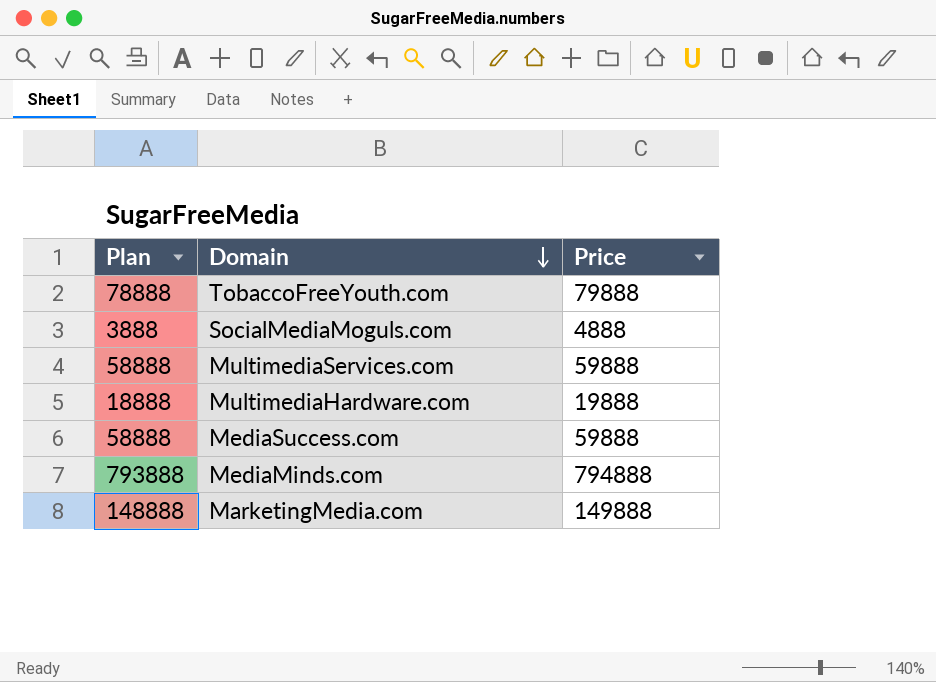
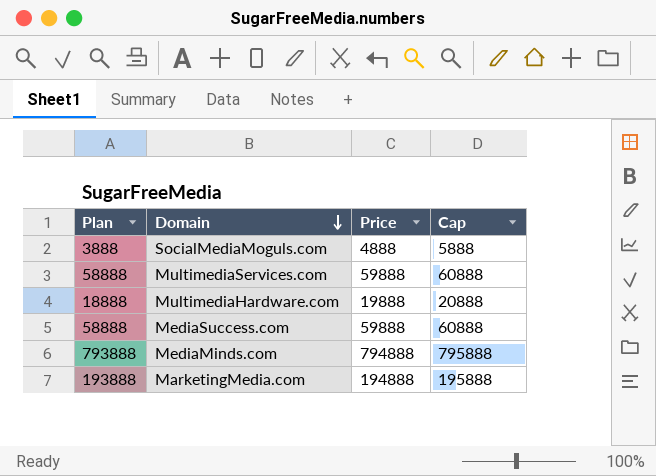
column Cap | formula: none -> [Price] + 1000
row TobaccoFreeYouth.com: 78888 | 79888 -> none
MarketingMedia.com | Plan: 148888 -> 193888
MarketingMedia.com | Price: 149888 -> 194888

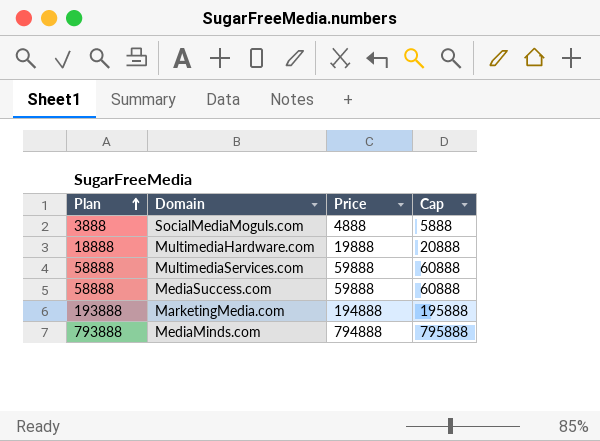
row order: Domain descending -> Plan ascending

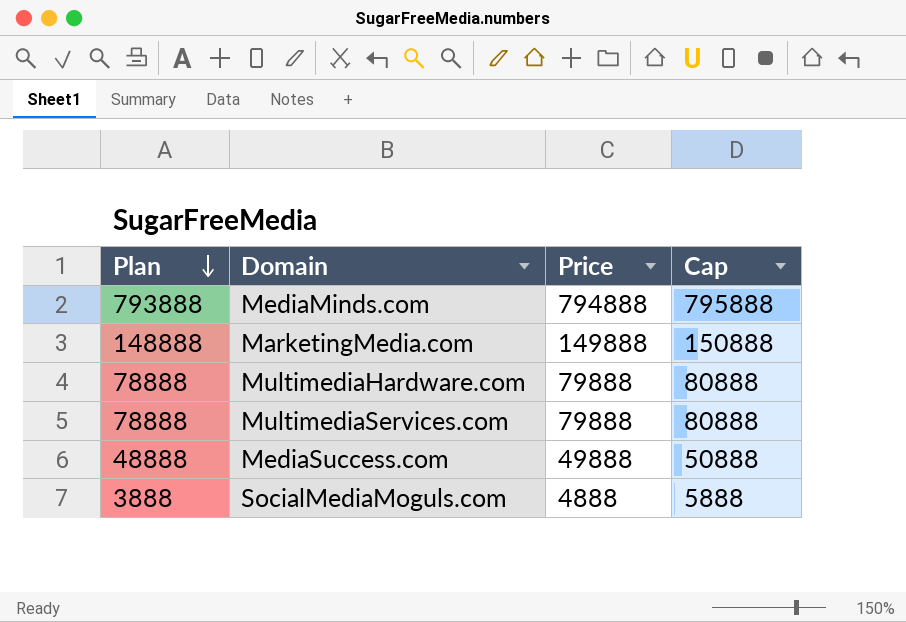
row order: Plan ascending -> Plan descending
MarketingMedia.com | Plan: 193888 -> 148888
MarketingMedia.com | Price: 194888 -> 149888
MarketingMedia.com | Cap: 195888 -> 150888
MultimediaHardware.com | Plan: 18888 -> 78888
MultimediaHardware.com | Price: 19888 -> 79888
MultimediaHardware.com | Cap: 20888 -> 80888
MultimediaServices.com | Plan: 58888 -> 78888
MultimediaServices.com | Price: 59888 -> 79888
MultimediaServices.com | Cap: 60888 -> 80888
MediaSuccess.com | Plan: 58888 -> 48888
MediaSuccess.com | Price: 59888 -> 49888
MediaSuccess.com | Cap: 60888 -> 50888

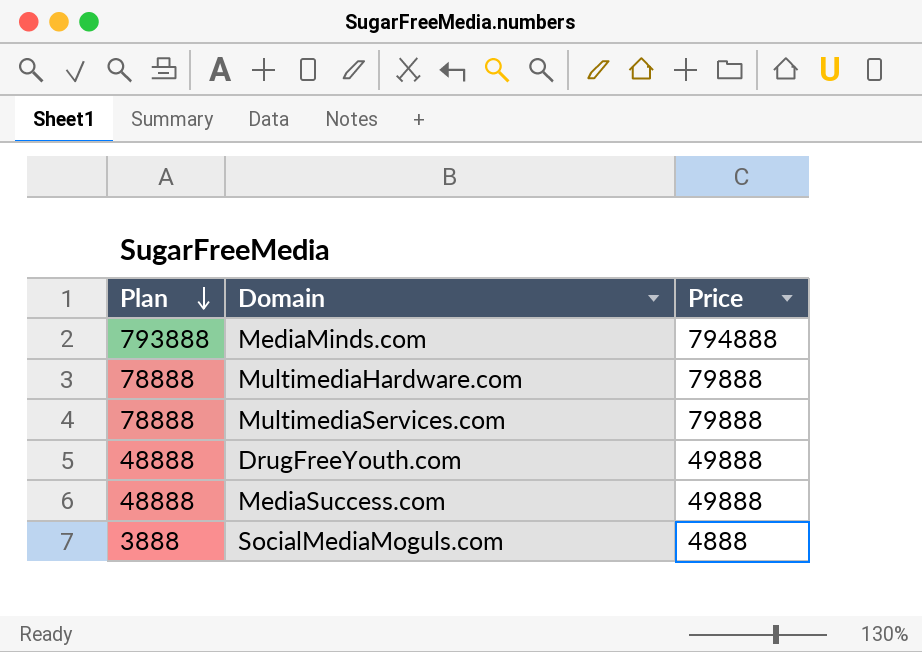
column Cap | formula: [Price] + 1000 -> none
row MarketingMedia.com: 148888 | 149888 | 150888 -> none
row DrugFreeYouth.com: none -> 48888 | 49888

